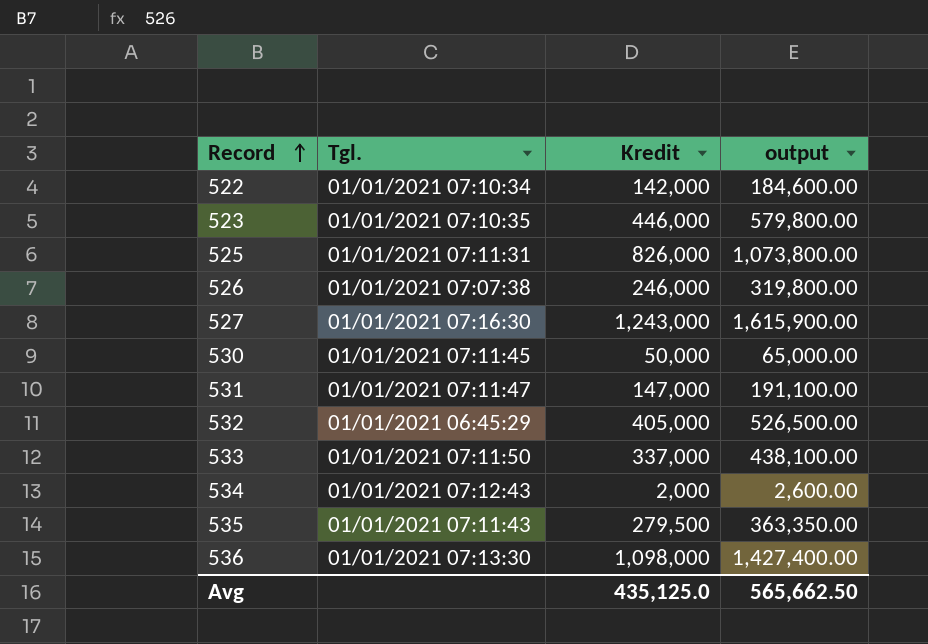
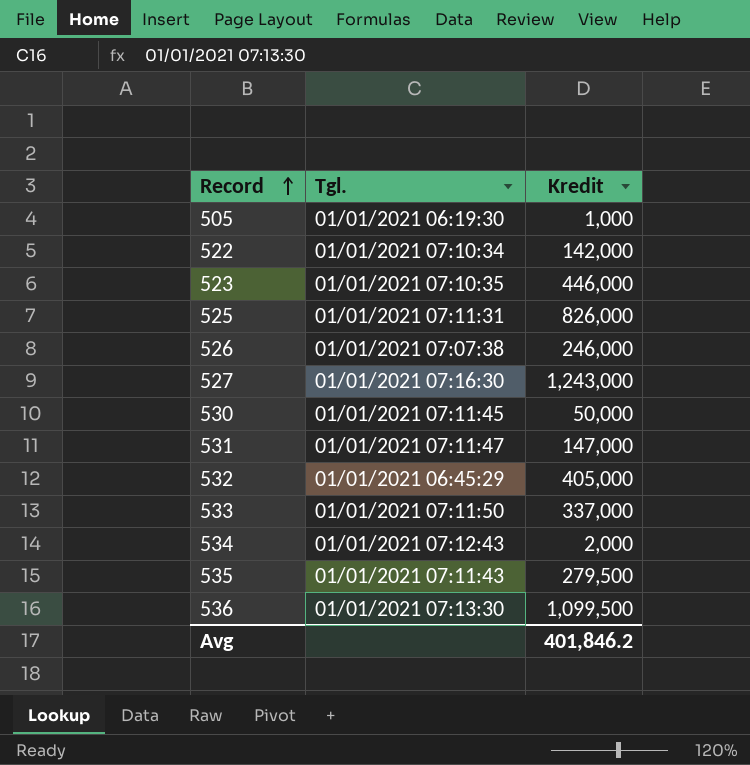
column output | formula: [Kredit] * 1.3 -> none
row 505: none -> 01/01/2021 06:19:30 | 1,000
536 | Kredit: 1,098,000 -> 1,099,500
Avg | Kredit: 435,125.0 -> 401,846.2

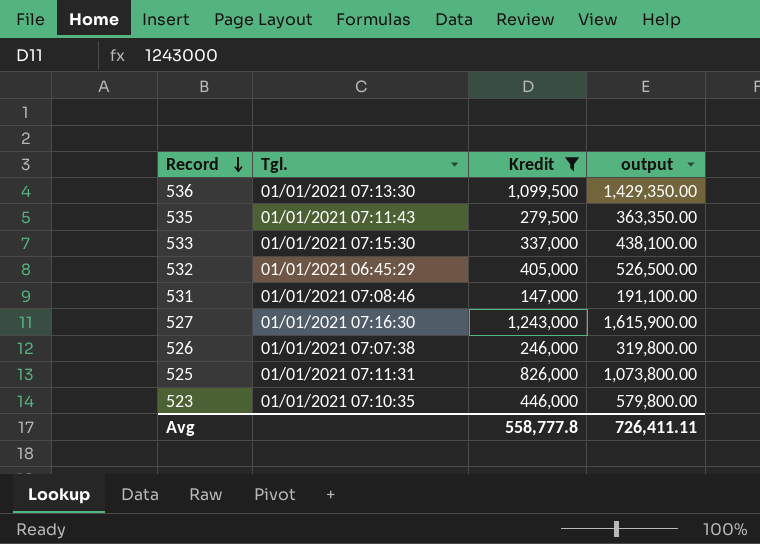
filter: none -> Kredit >= 147,000
row order: Record ascending -> Record descending
column output | formula: none -> [Kredit] * 1.3
533 | Tgl.: 01/01/2021 07:11:50 -> 01/01/2021 07:15:30
531 | Tgl.: 01/01/2021 07:11:47 -> 01/01/2021 07:08:46
Avg | Kredit: 401,846.2 -> 558,777.8

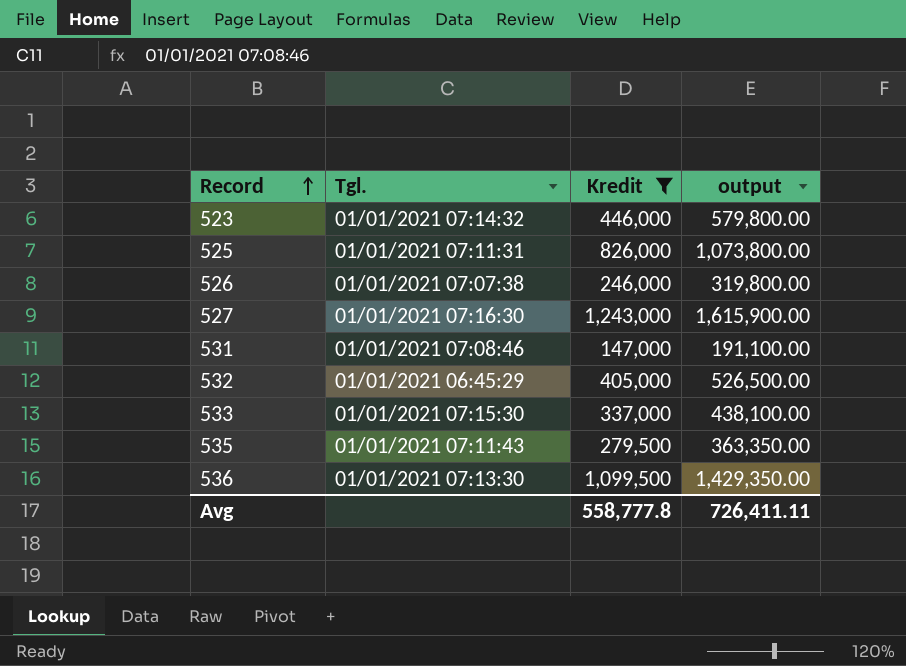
row order: Record descending -> Record ascending
523 | Tgl.: 01/01/2021 07:10:35 -> 01/01/2021 07:14:32

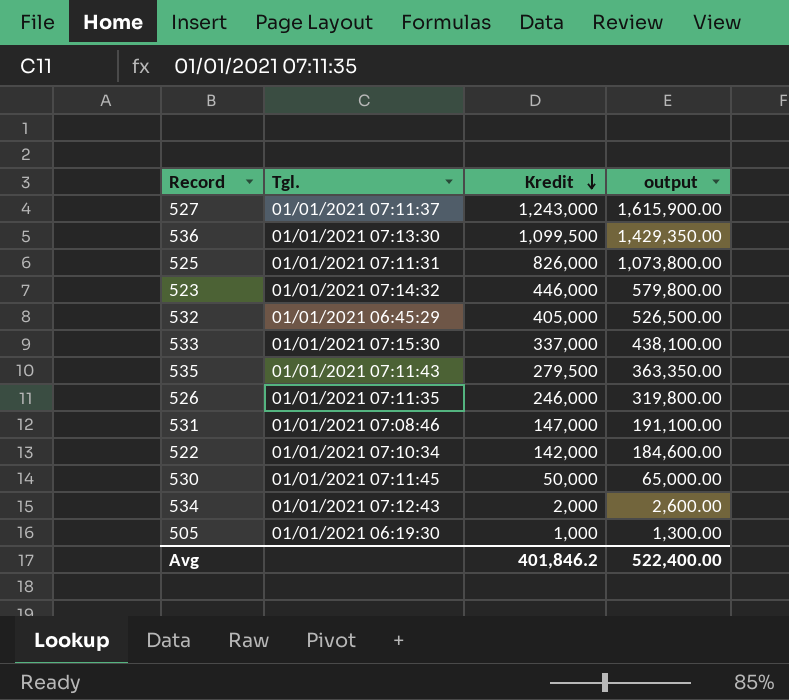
filter: Kredit >= 147,000 -> none
row order: Record ascending -> Kredit descending
527 | Tgl.: 01/01/2021 07:16:30 -> 01/01/2021 07:11:37
526 | Tgl.: 01/01/2021 07:07:38 -> 01/01/2021 07:11:35
Avg | Kredit: 558,777.8 -> 401,846.2
Avg | output: 726,411.11 -> 522,400.00

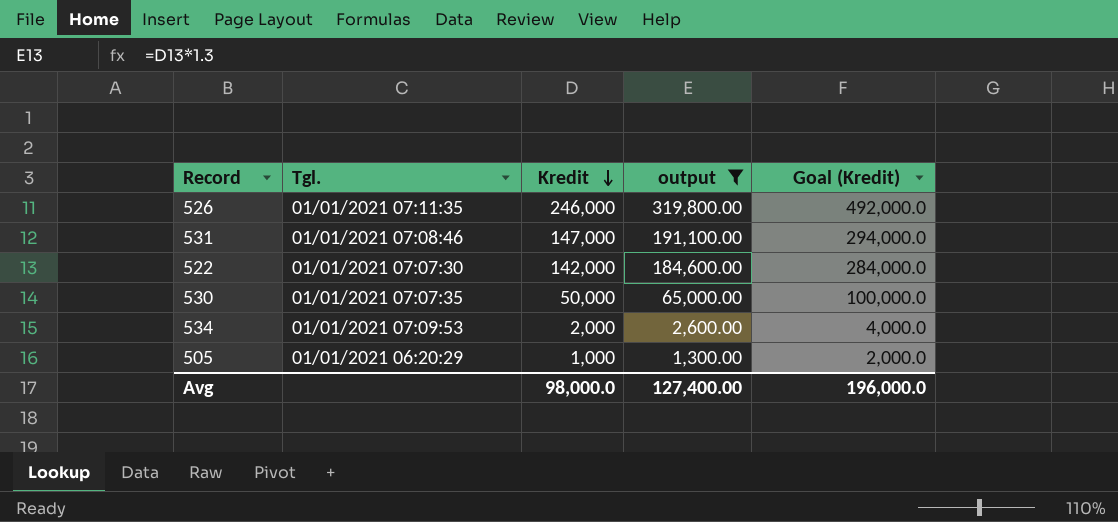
filter: none -> output <= 319,800.00
column Goal (Kredit) | formula: none -> [Kredit] * 2
522 | Tgl.: 01/01/2021 07:10:34 -> 01/01/2021 07:07:30
530 | Tgl.: 01/01/2021 07:11:45 -> 01/01/2021 07:07:35
534 | Tgl.: 01/01/2021 07:12:43 -> 01/01/2021 07:09:53
505 | Tgl.: 01/01/2021 06:19:30 -> 01/01/2021 06:20:29
Avg | Kredit: 401,846.2 -> 98,000.0
Avg | output: 522,400.00 -> 127,400.00

